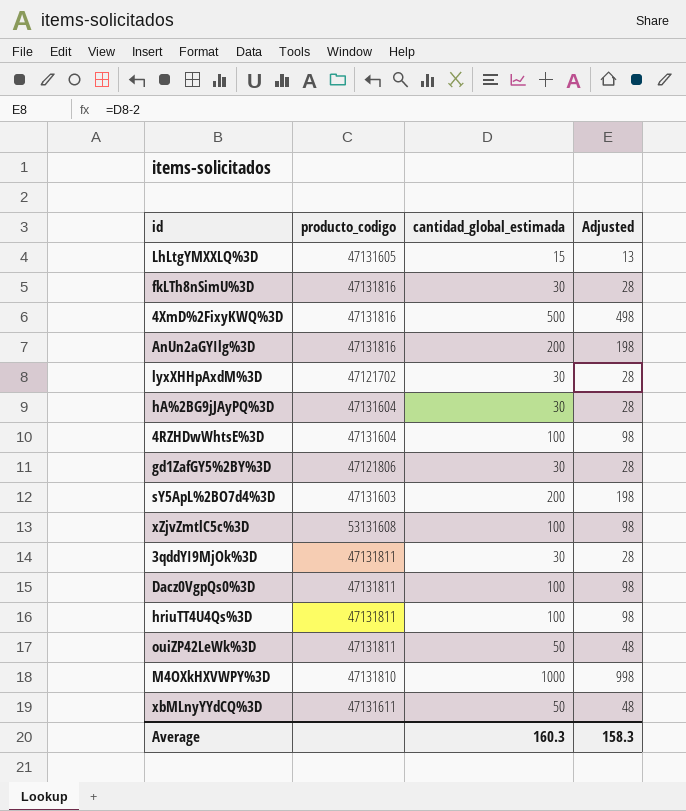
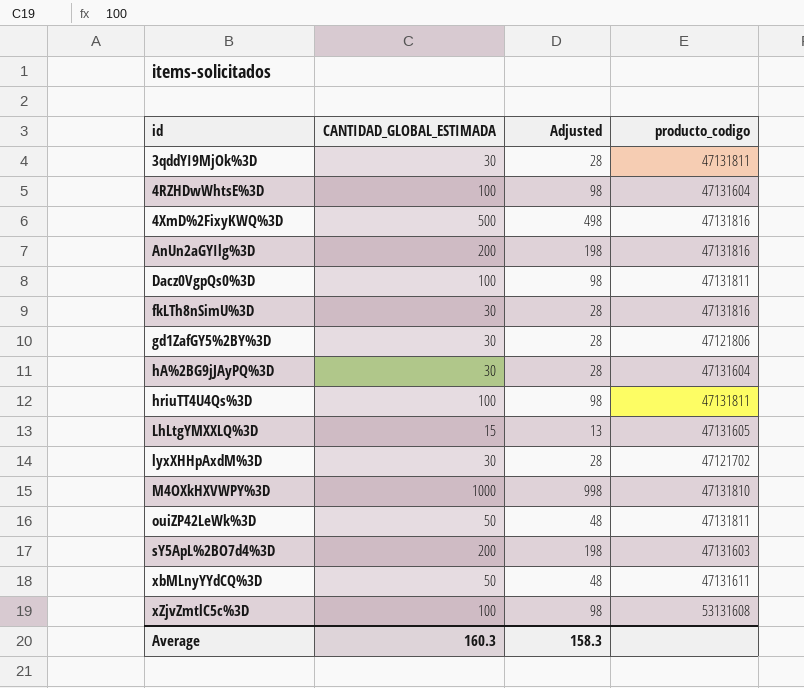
row order: none -> id ascending
column name: cantidad_global_estimada -> CANTIDAD_GLOBAL_ESTIMADA
column producto_codigo | position: 2 -> 4

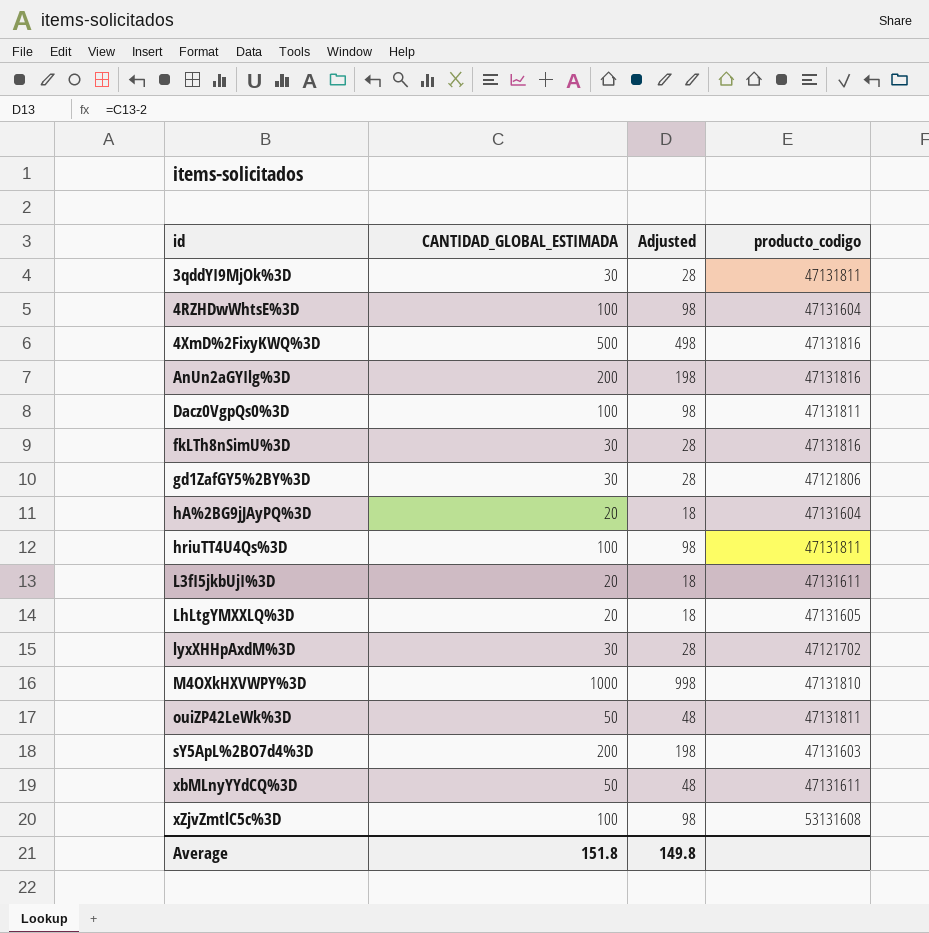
hA%2BG9jJAyPQ%3D | CANTIDAD_GLOBAL_ESTIMADA: 30 -> 20
hA%2BG9jJAyPQ%3D | Adjusted: 28 -> 18
row L3fI5jkbUjI%3D: none -> 20 | 18 | 47131611
LhLtgYMXXLQ%3D | CANTIDAD_GLOBAL_ESTIMADA: 15 -> 20
LhLtgYMXXLQ%3D | Adjusted: 13 -> 18
Average | CANTIDAD_GLOBAL_ESTIMADA: 160.3 -> 151.8
Average | Adjusted: 158.3 -> 149.8

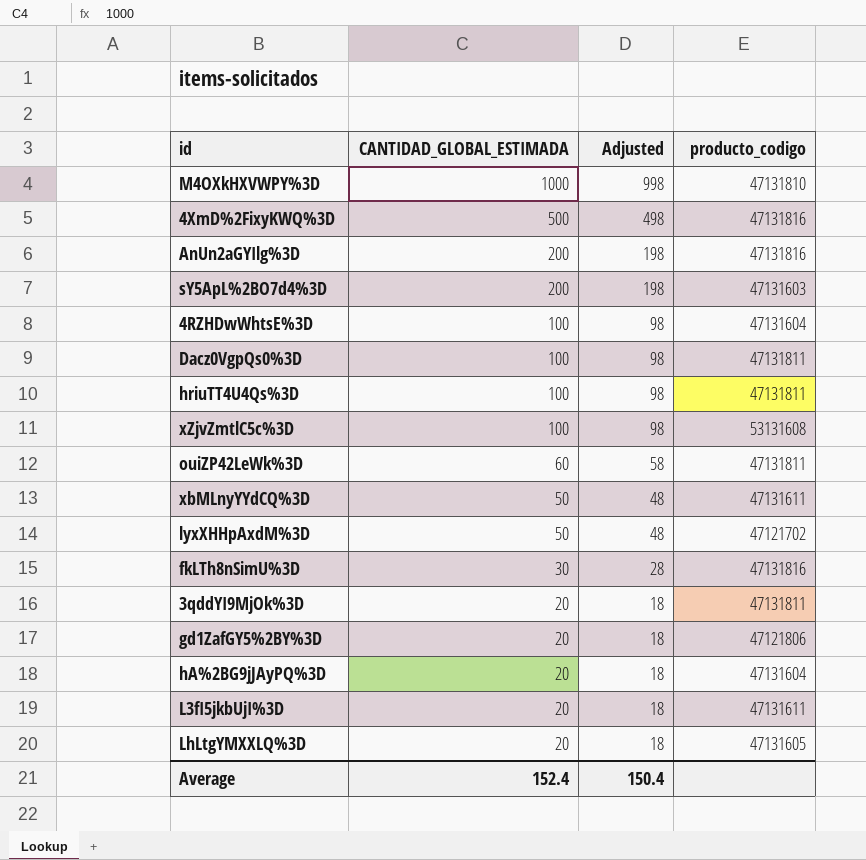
row order: id ascending -> CANTIDAD_GLOBAL_ESTIMADA descending
ouiZP42LeWk%3D | CANTIDAD_GLOBAL_ESTIMADA: 50 -> 60
ouiZP42LeWk%3D | Adjusted: 48 -> 58
lyxXHHpAxdM%3D | CANTIDAD_GLOBAL_ESTIMADA: 30 -> 50
lyxXHHpAxdM%3D | Adjusted: 28 -> 48
3qddYI9MjOk%3D | CANTIDAD_GLOBAL_ESTIMADA: 30 -> 20
3qddYI9MjOk%3D | Adjusted: 28 -> 18
gd1ZafGY5%2BY%3D | CANTIDAD_GLOBAL_ESTIMADA: 30 -> 20
gd1ZafGY5%2BY%3D | Adjusted: 28 -> 18
Average | CANTIDAD_GLOBAL_ESTIMADA: 151.8 -> 152.4
Average | Adjusted: 149.8 -> 150.4

